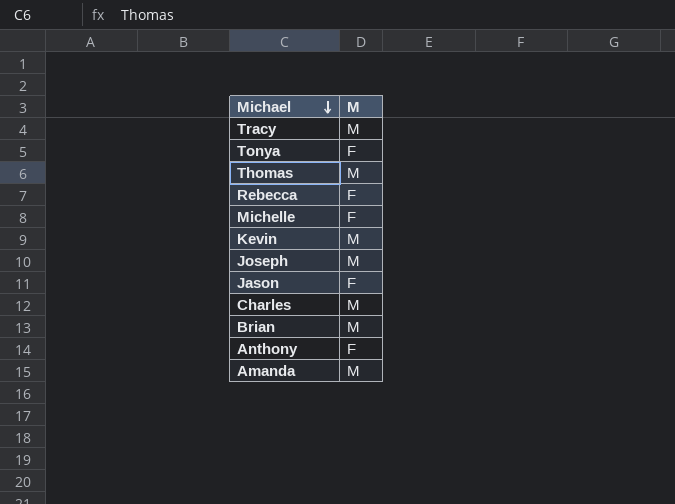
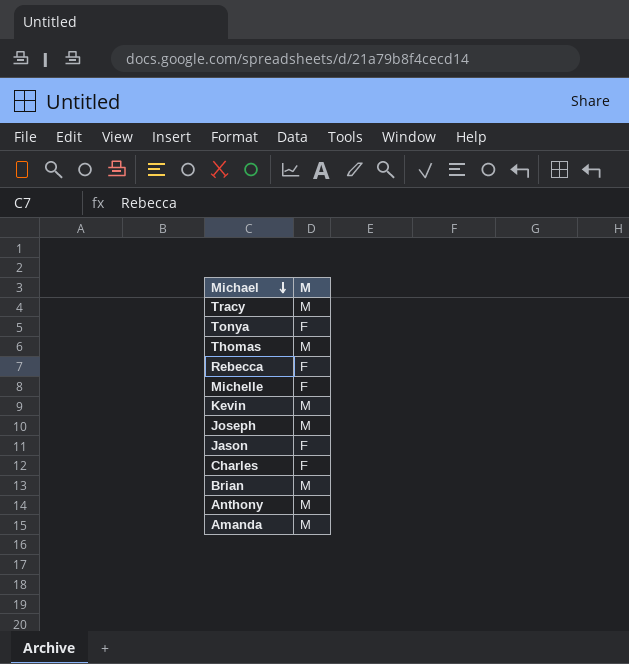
Charles | M: M -> F
Anthony | M: F -> M

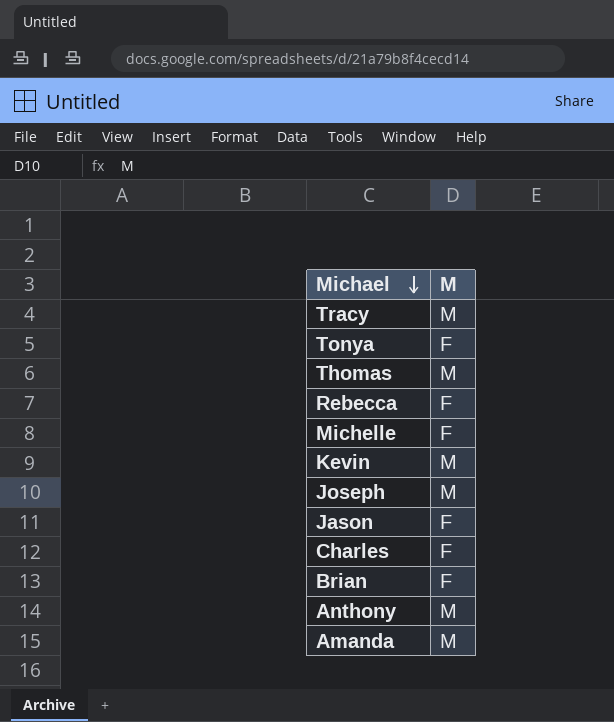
Brian | M: M -> F

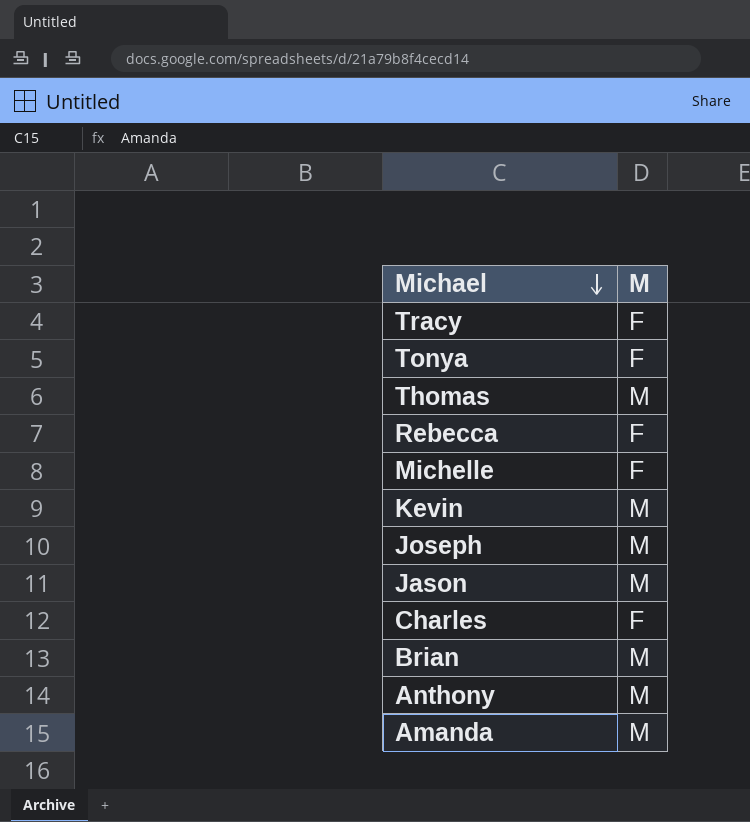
Tracy | M: M -> F
Jason | M: F -> M
Brian | M: F -> M

